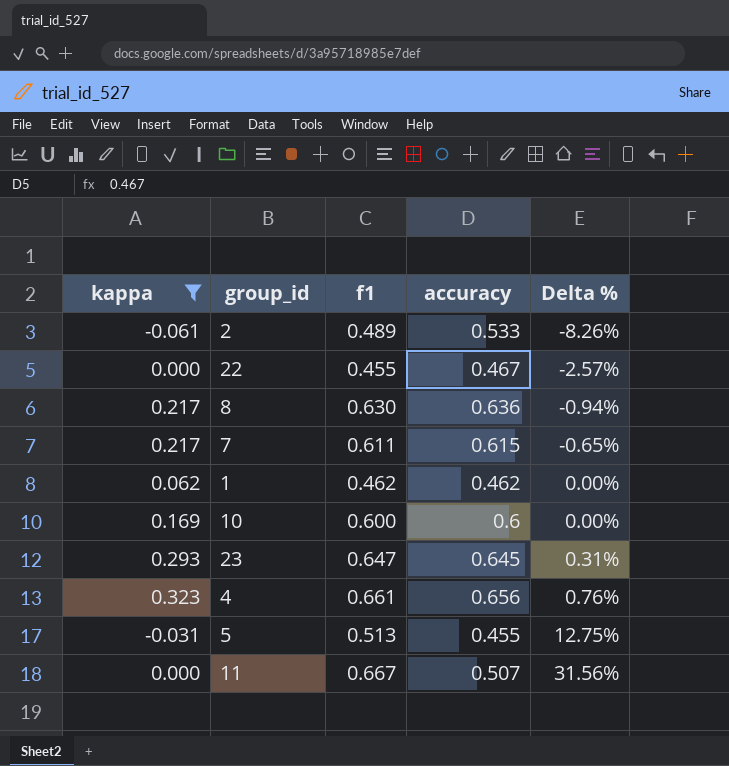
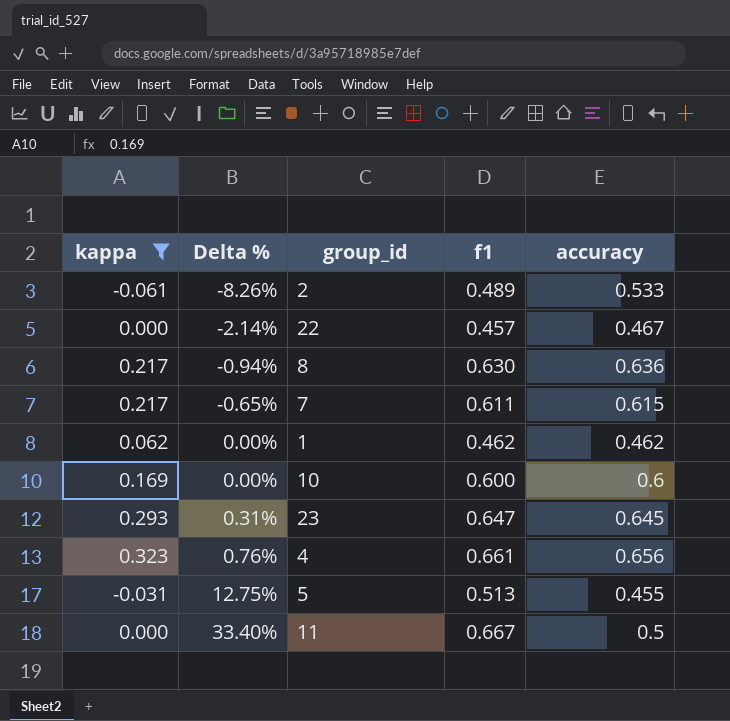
column Delta % | position: 5 -> 2
22 | Delta %: -2.57% -> -2.14%
22 | f1: 0.455 -> 0.457
11 | Delta %: 31.56% -> 33.40%
11 | accuracy: 0.507 -> 0.5

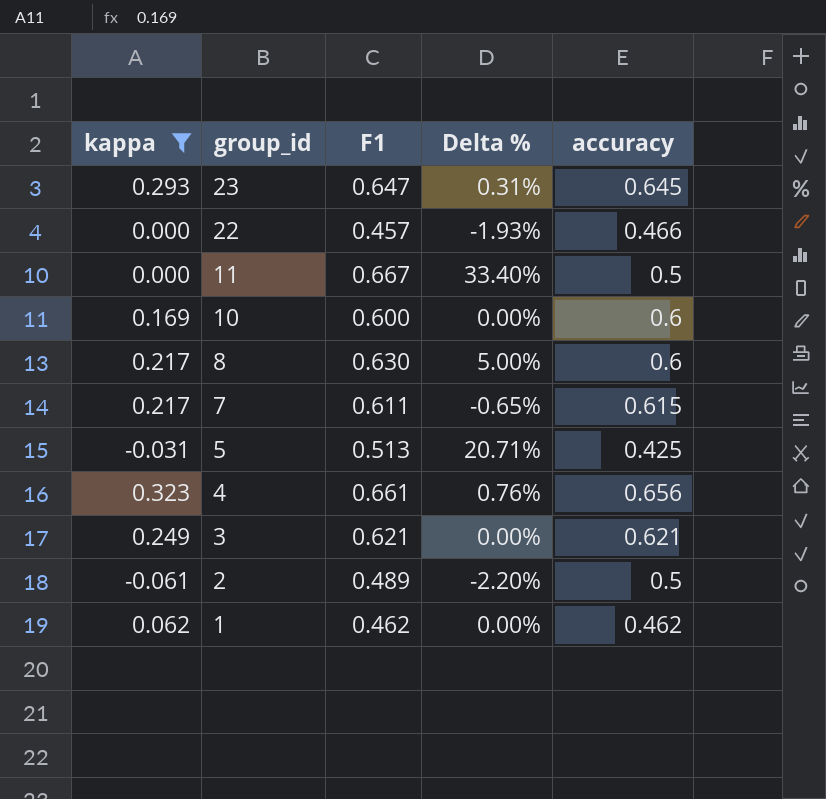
row order: Delta % ascending -> group_id descending
column name: f1 -> F1
column Delta % | position: 2 -> 4
22 | Delta %: -2.14% -> -1.93%
22 | accuracy: 0.467 -> 0.466
8 | Delta %: -0.94% -> 5.00%
8 | accuracy: 0.636 -> 0.6
5 | Delta %: 12.75% -> 20.71%
5 | accuracy: 0.455 -> 0.425
row 3: none -> 0.249 | 0.621 | 0.00% | 0.621
2 | Delta %: -8.26% -> -2.20%
2 | accuracy: 0.533 -> 0.5

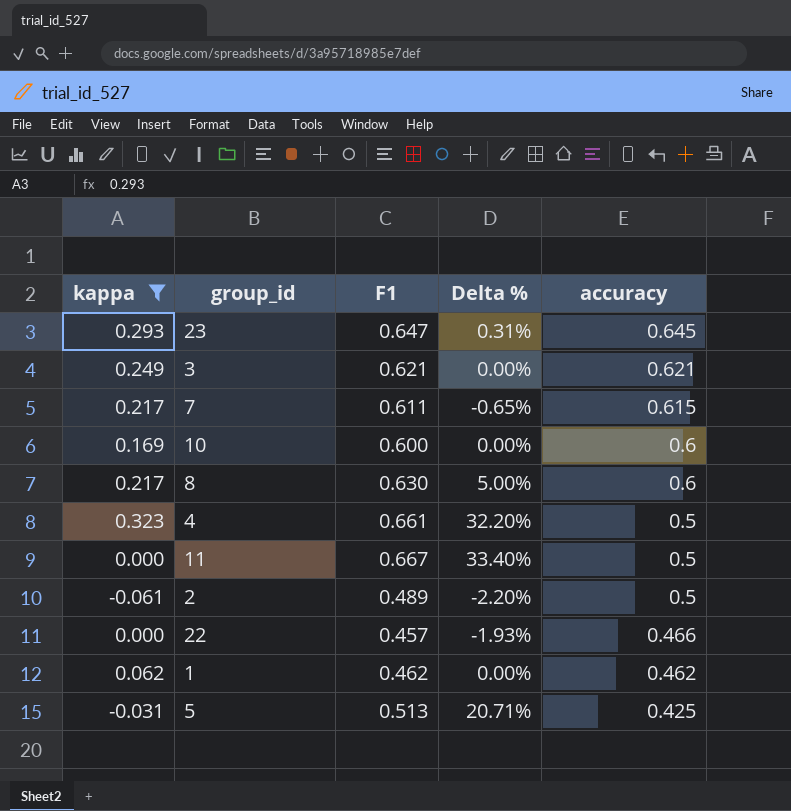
row order: group_id descending -> accuracy descending
4 | Delta %: 0.76% -> 32.20%
4 | accuracy: 0.656 -> 0.5

